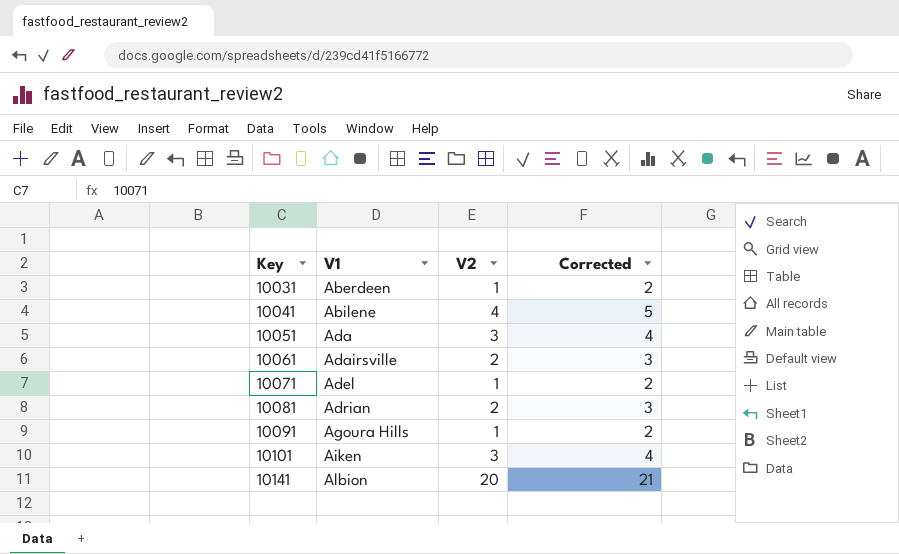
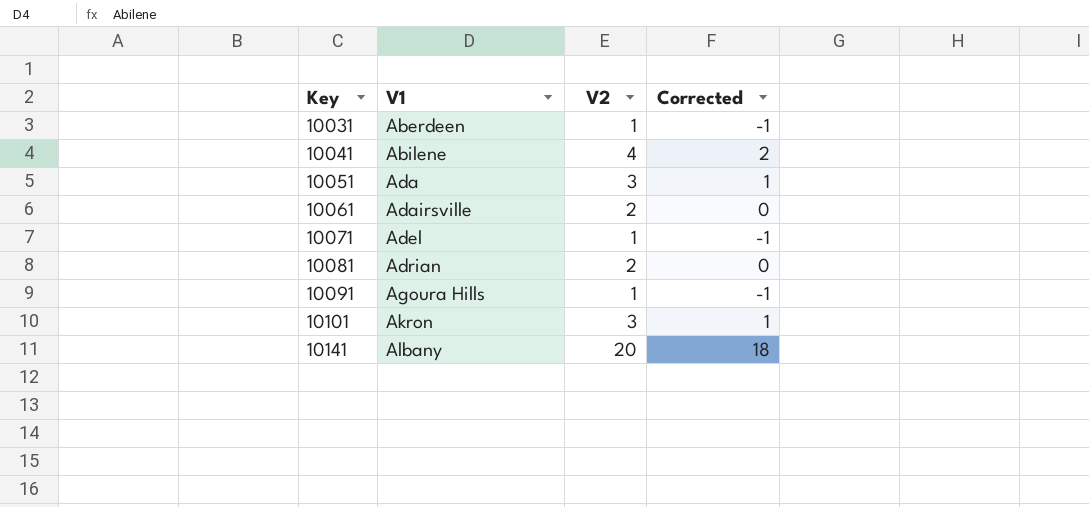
column Corrected | formula: [V2] + 1 -> [V2] - 2
10101 | V1: Aiken -> Akron
10141 | V1: Albion -> Albany

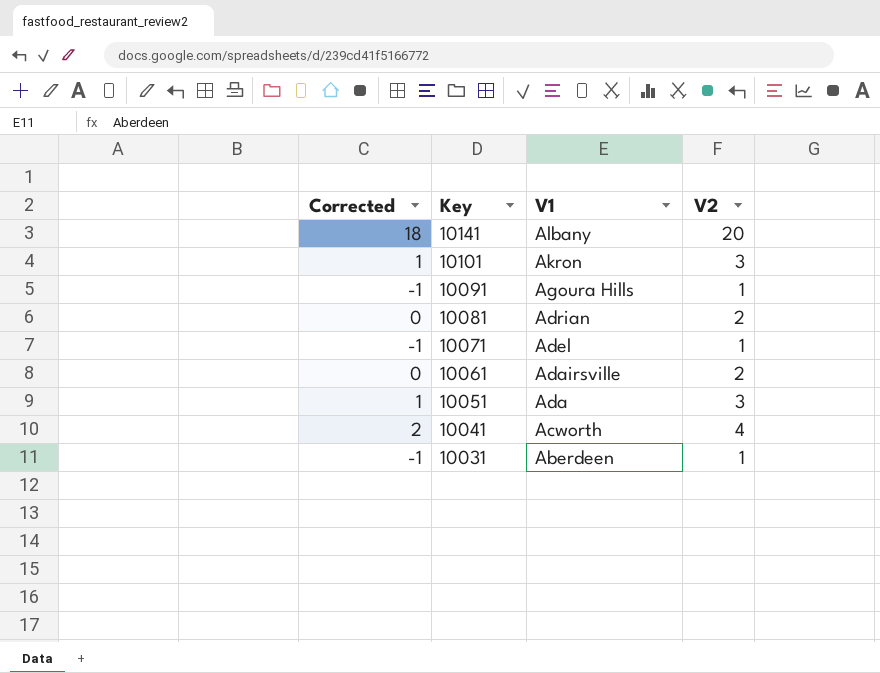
row order: Key ascending -> Key descending
column Corrected | position: 4 -> 1
10041 | V1: Abilene -> Acworth

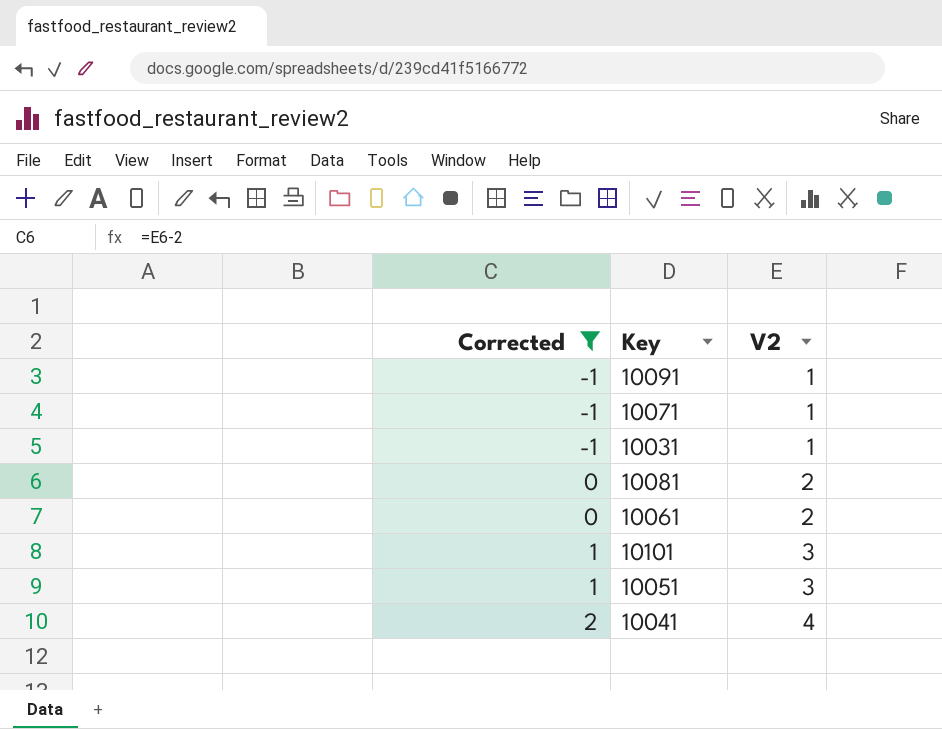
filter: none -> Corrected != 18
row order: Key descending -> Corrected ascending
column V1 | position: 3 -> none

